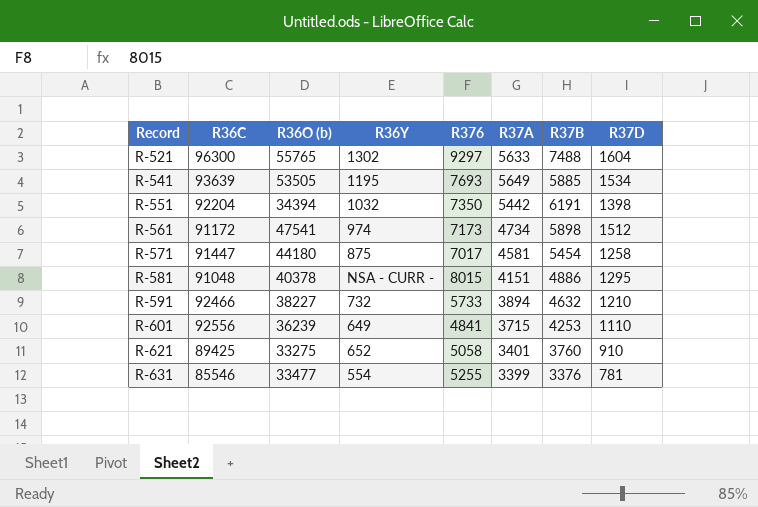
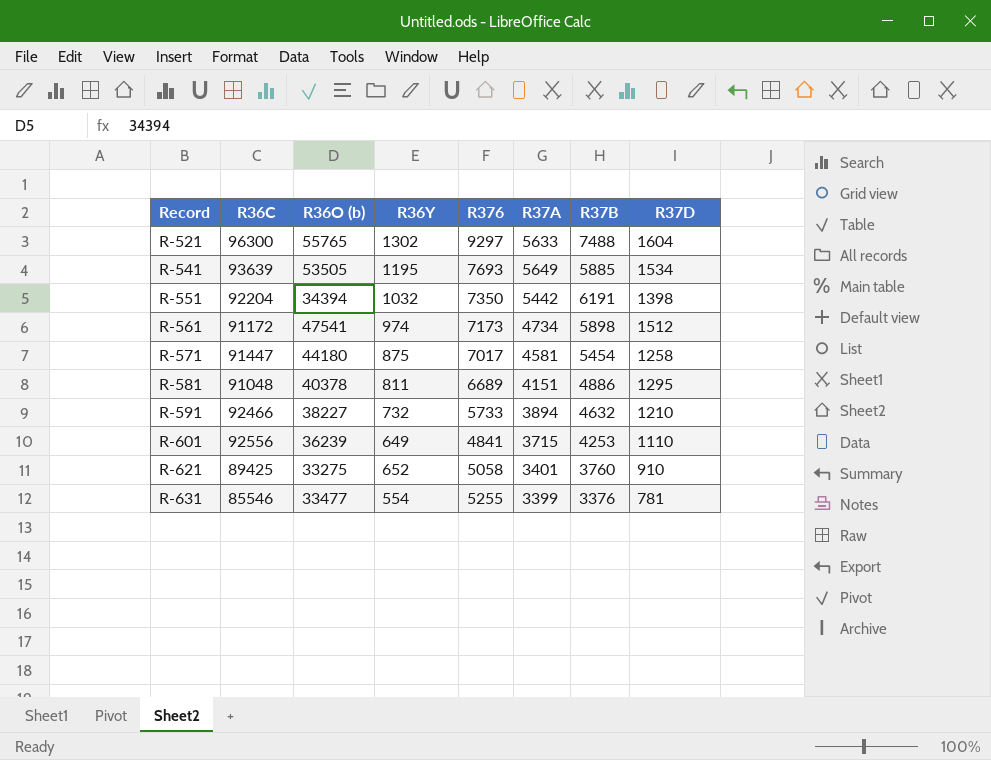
R-581 | R36Y: NSA - CURR - -> 811
R-581 | R376: 8015 -> 6689

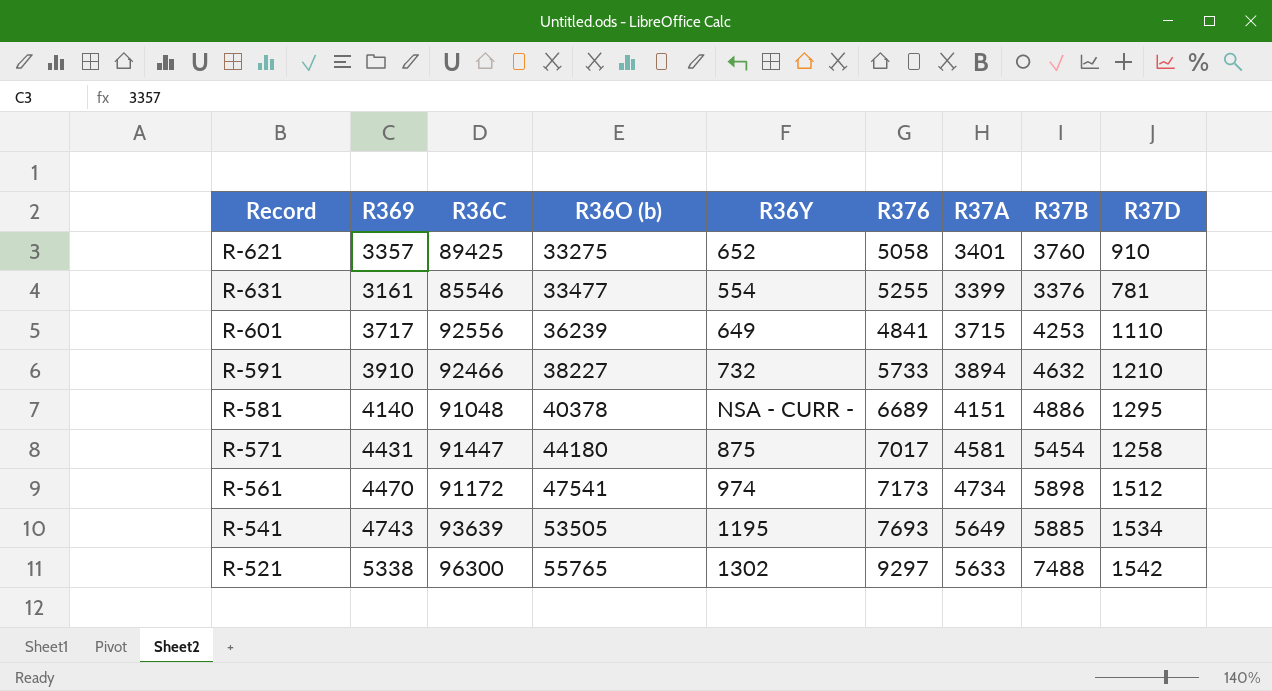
row order: Record ascending -> R36O (b) ascending
column R369 | position: none -> 2
row R-551: 92204 | 34394 | 1032 | 7350 | 5442 | 6191 | 1398 -> none
R-581 | R36Y: 811 -> NSA - CURR -
R-521 | R37D: 1604 -> 1542

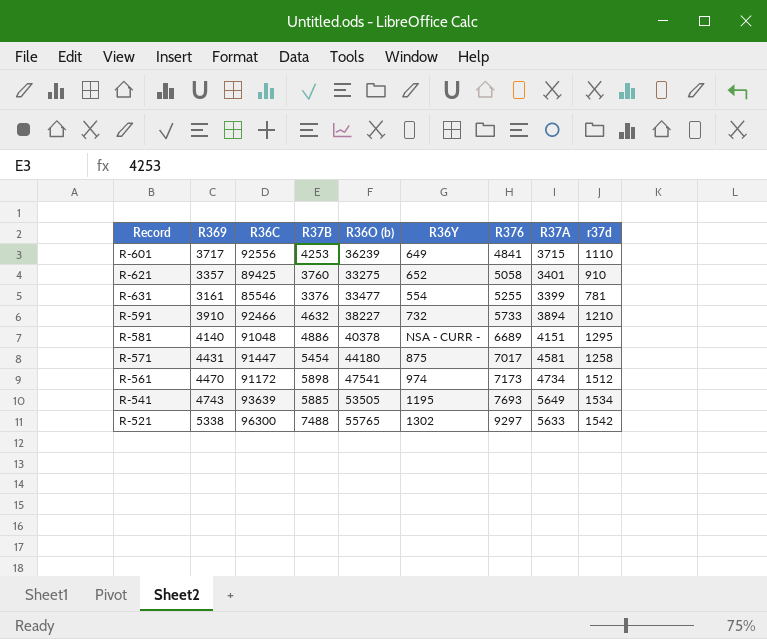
row order: R36O (b) ascending -> R376 ascending
column R37B | position: 8 -> 4
column name: R37D -> r37d

